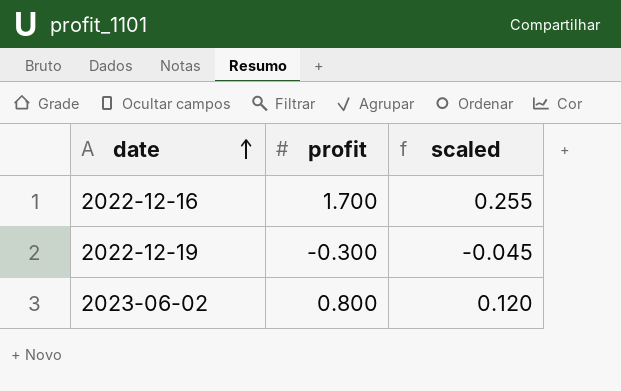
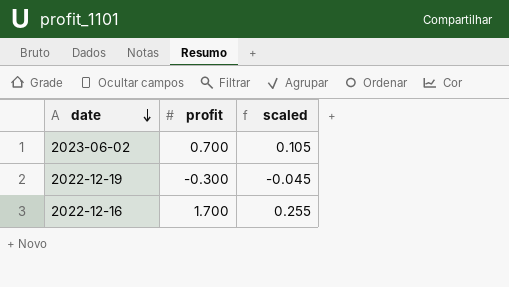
row order: date ascending -> date descending
2023-06-02 | profit: 0.800 -> 0.700
2023-06-02 | scaled: 0.120 -> 0.105

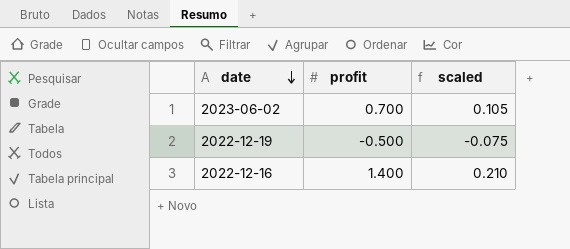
2022-12-19 | profit: -0.300 -> -0.500
2022-12-19 | scaled: -0.045 -> -0.075
2022-12-16 | profit: 1.700 -> 1.400
2022-12-16 | scaled: 0.255 -> 0.210

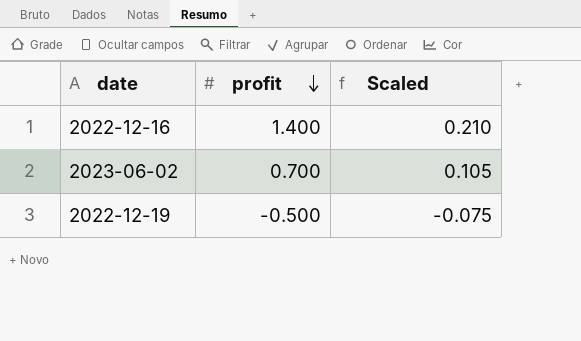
row order: date descending -> profit descending
column name: scaled -> Scaled

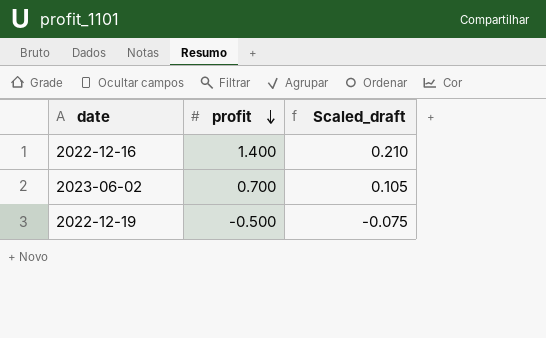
column name: Scaled -> Scaled_draft

